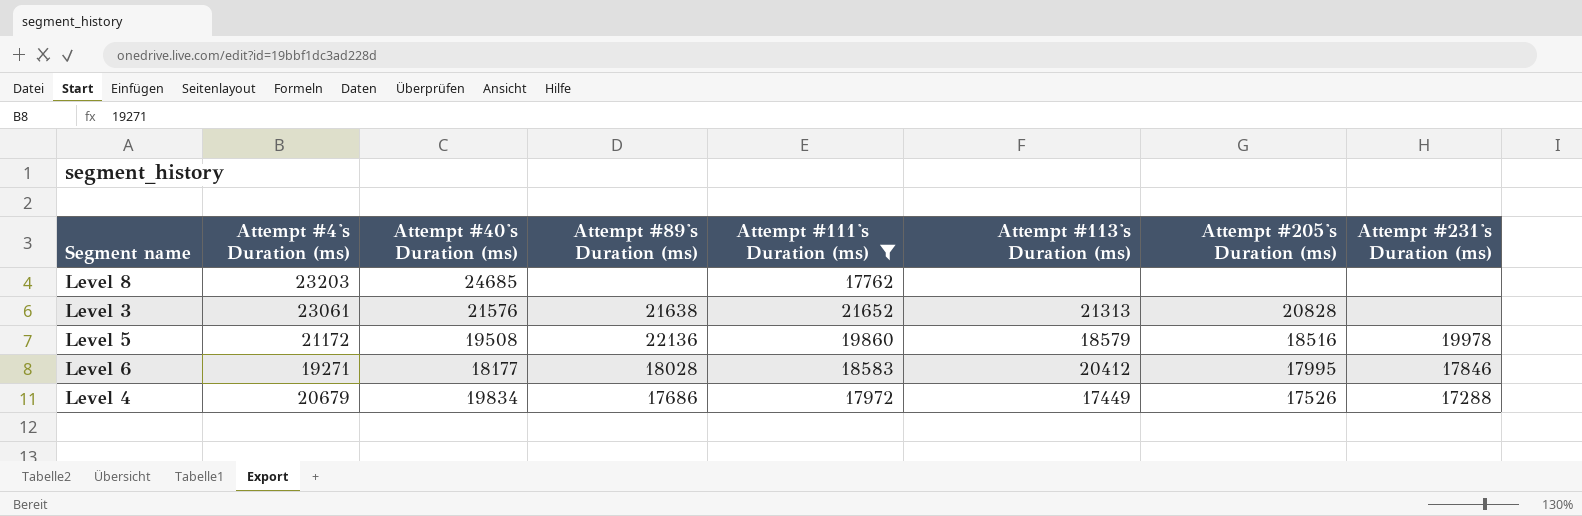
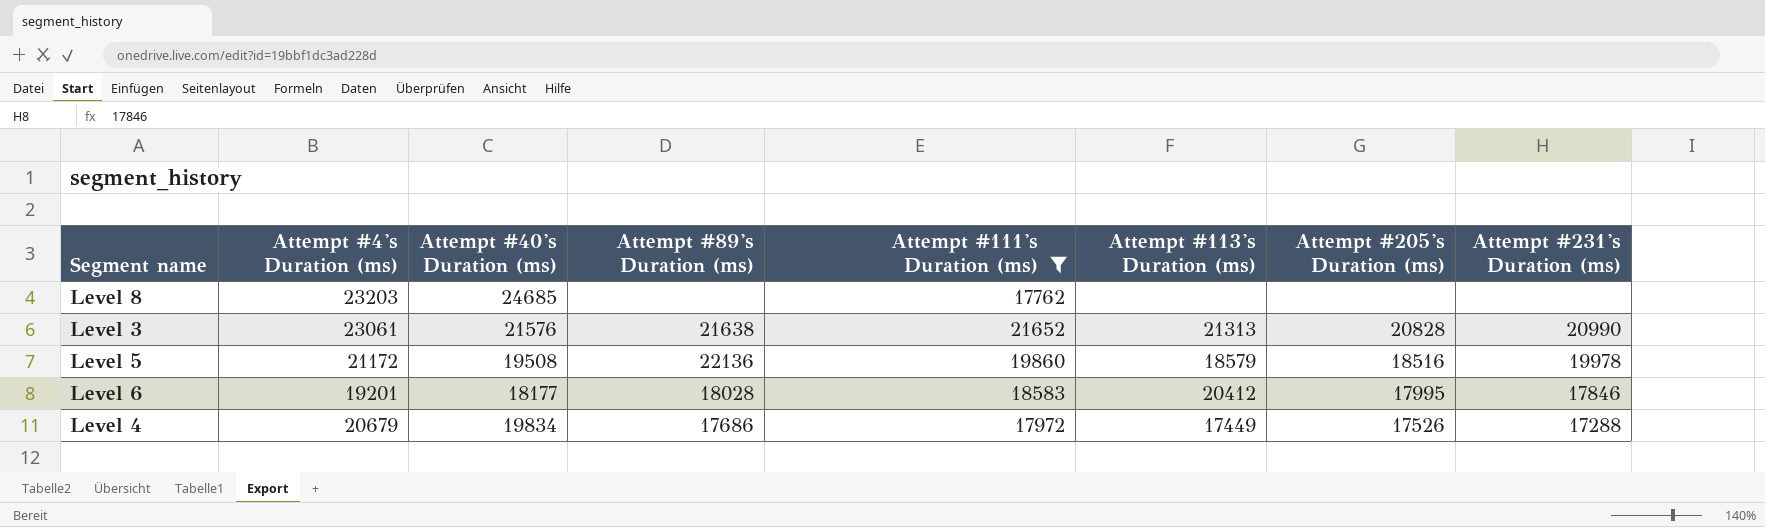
Level 3 | Attempt #231's Duration (ms): none -> 20990
Level 6 | Attempt #4's Duration (ms): 19271 -> 19201

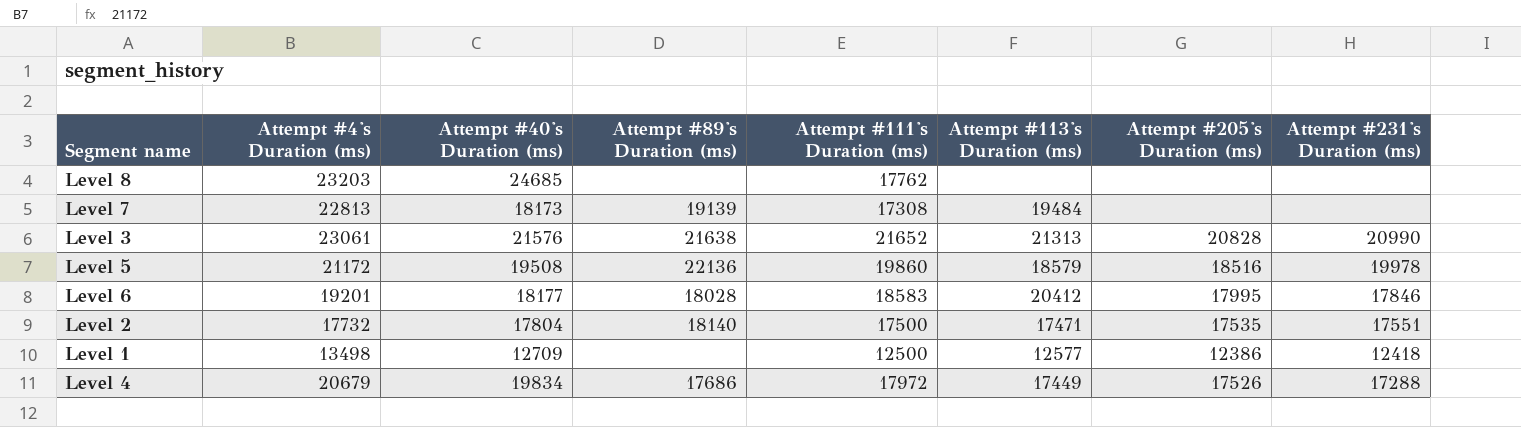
filter: Attempt #111's Duration (ms) >= 17762 -> none

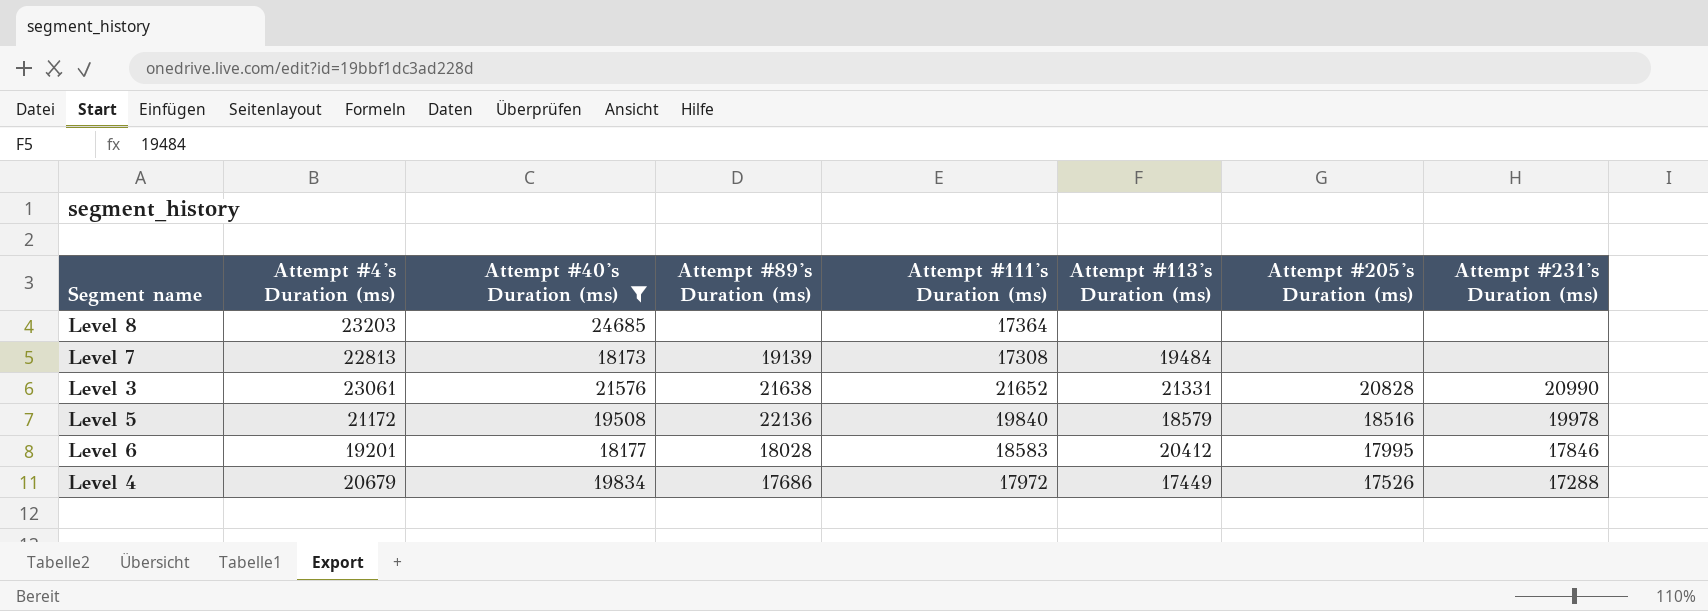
filter: none -> Attempt #40's Duration (ms) >= 18173
Level 8 | Attempt #111's Duration (ms): 17762 -> 17364
Level 3 | Attempt #113's Duration (ms): 21313 -> 21331
Level 5 | Attempt #111's Duration (ms): 19860 -> 19840

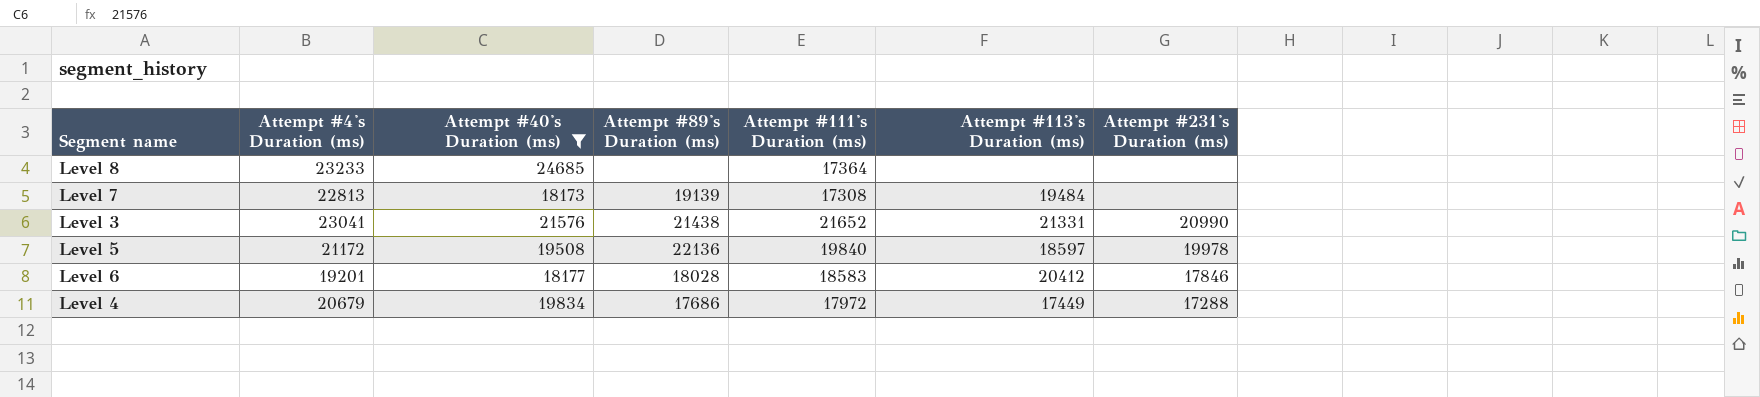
column Attempt #205's Duration (ms) | position: 7 -> none
Level 8 | Attempt #4's Duration (ms): 23203 -> 23233
Level 3 | Attempt #4's Duration (ms): 23061 -> 23041
Level 3 | Attempt #89's Duration (ms): 21638 -> 21438
Level 5 | Attempt #113's Duration (ms): 18579 -> 18597

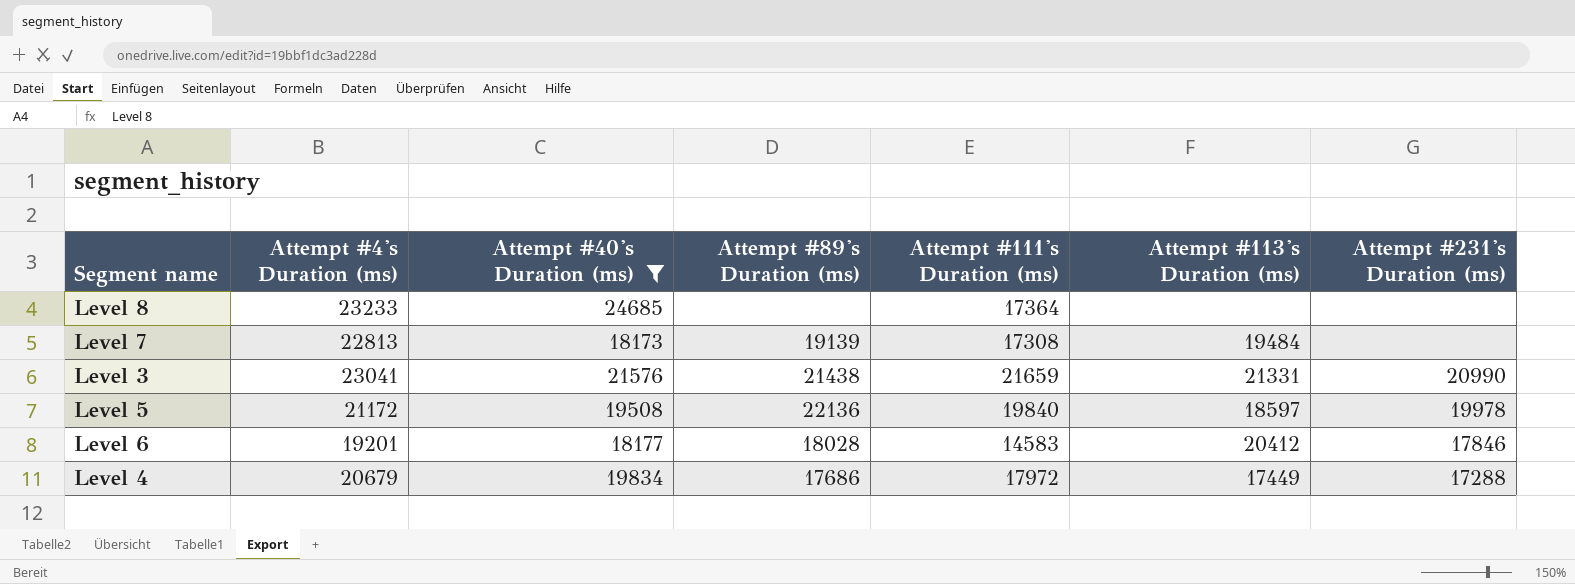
Level 3 | Attempt #111's Duration (ms): 21652 -> 21659
Level 6 | Attempt #111's Duration (ms): 18583 -> 14583

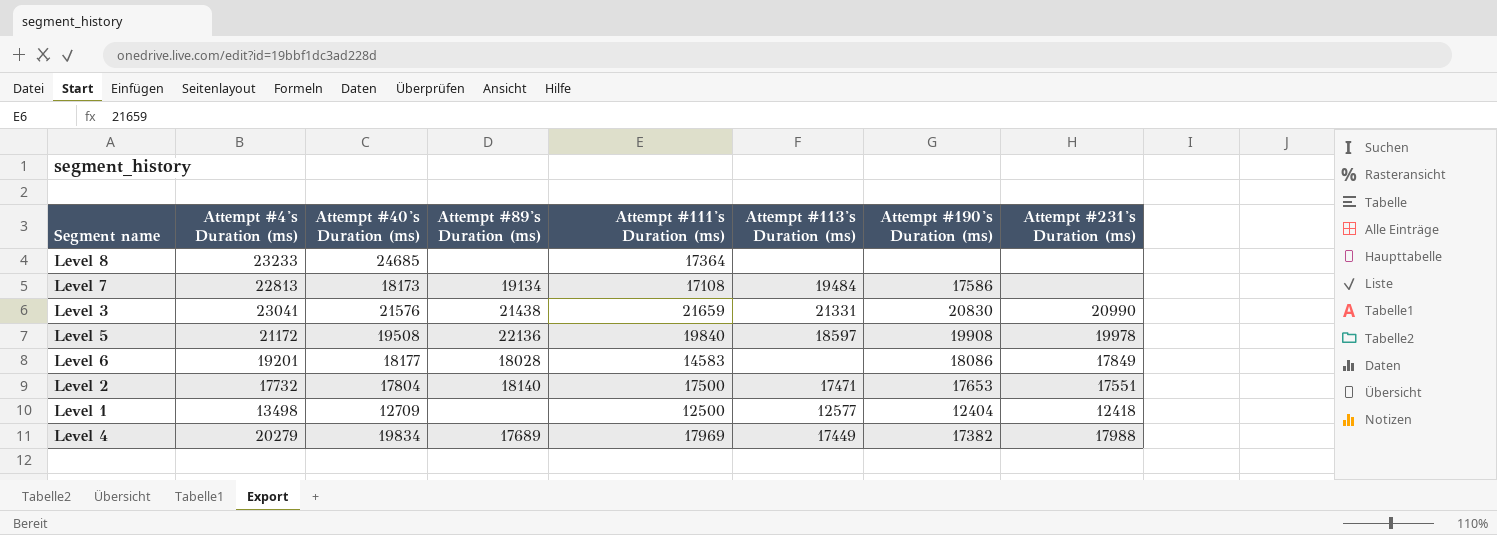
filter: Attempt #40's Duration (ms) >= 18173 -> none
column Attempt #190's Duration (ms) | position: none -> 7
Level 7 | Attempt #89's Duration (ms): 19139 -> 19134
Level 7 | Attempt #111's Duration (ms): 17308 -> 17108
Level 6 | Attempt #113's Duration (ms): 20412 -> none
Level 6 | Attempt #231's Duration (ms): 17846 -> 17849
Level 4 | Attempt #4's Duration (ms): 20679 -> 20279
Level 4 | Attempt #89's Duration (ms): 17686 -> 17689
Level 4 | Attempt #111's Duration (ms): 17972 -> 17969
Level 4 | Attempt #231's Duration (ms): 17288 -> 17988

